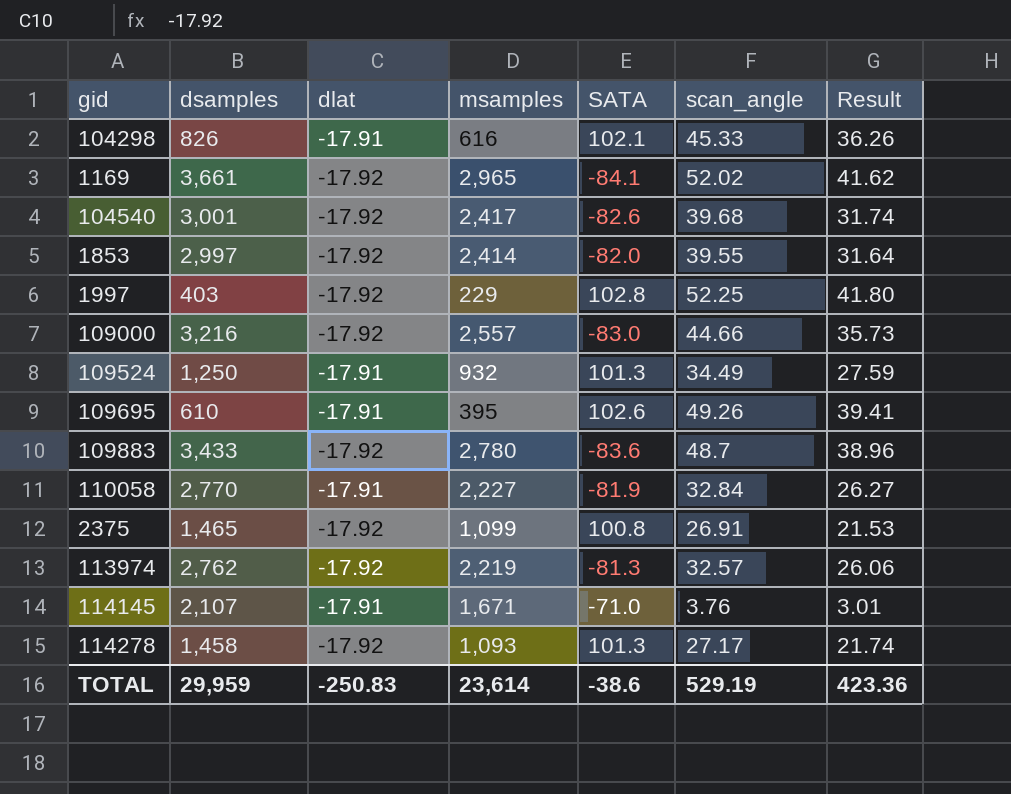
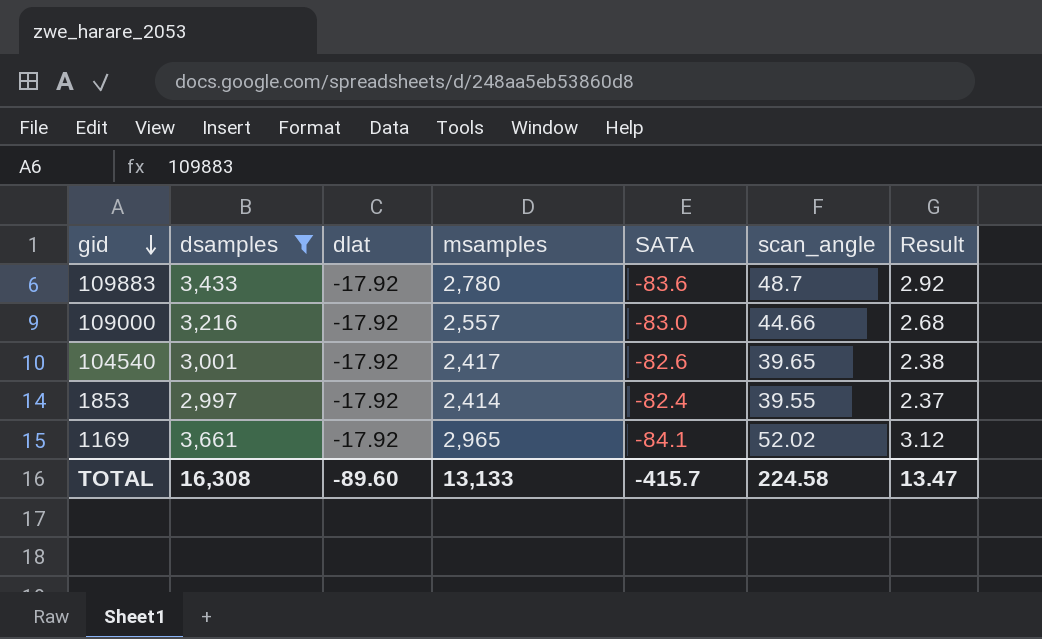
filter: none -> dsamples >= 2,997
row order: none -> gid descending
column Result | formula: [scan_angle] * 0.8 -> [scan_angle] * 0.06
104540 | scan_angle: 39.68 -> 39.65
1853 | SATA: -82.0 -> -82.4
TOTAL | dsamples: 29,959 -> 16,308
TOTAL | dlat: -250.83 -> -89.60
TOTAL | msamples: 23,614 -> 13,133
TOTAL | SATA: -38.6 -> -415.7
TOTAL | scan_angle: 529.19 -> 224.58
TOTAL | Result: 423.36 -> 13.47

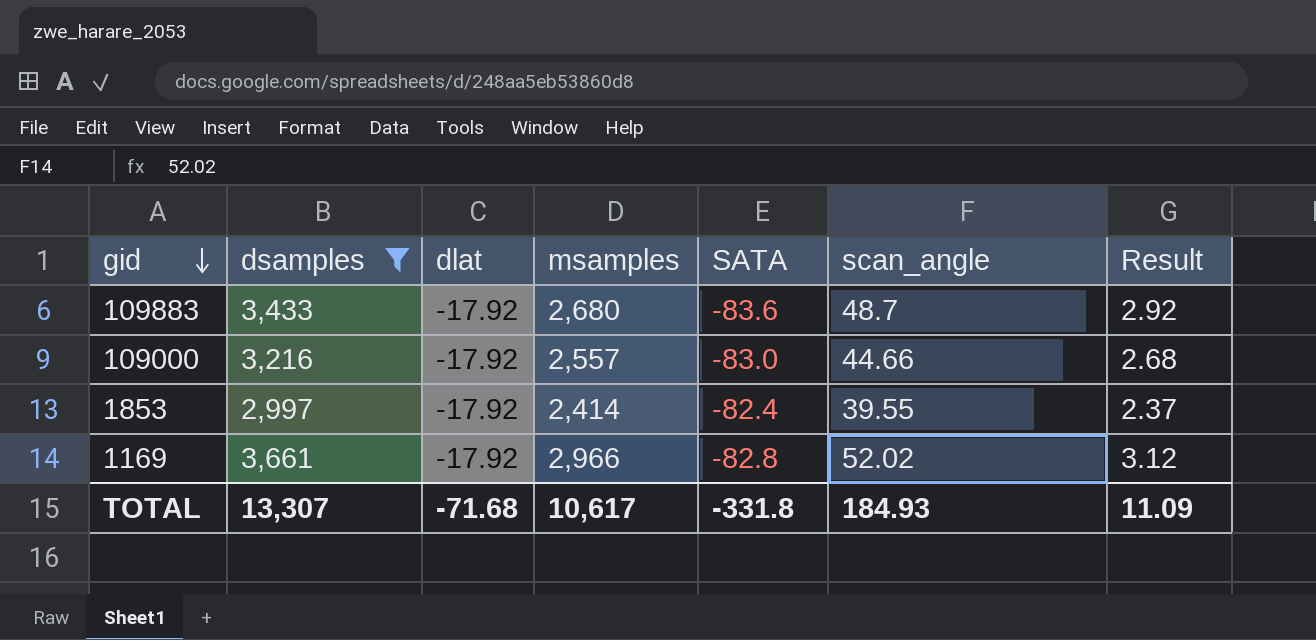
row 104540: 3,001 | -17.92 | 2,417 | -82.6 | 39.65 | 2.38 -> none
109883 | msamples: 2,780 -> 2,680
1169 | msamples: 2,965 -> 2,966
1169 | SATA: -84.1 -> -82.8
TOTAL | dsamples: 16,308 -> 13,307
TOTAL | dlat: -89.60 -> -71.68
TOTAL | msamples: 13,133 -> 10,617
TOTAL | SATA: -415.7 -> -331.8
TOTAL | scan_angle: 224.58 -> 184.93
TOTAL | Result: 13.47 -> 11.09

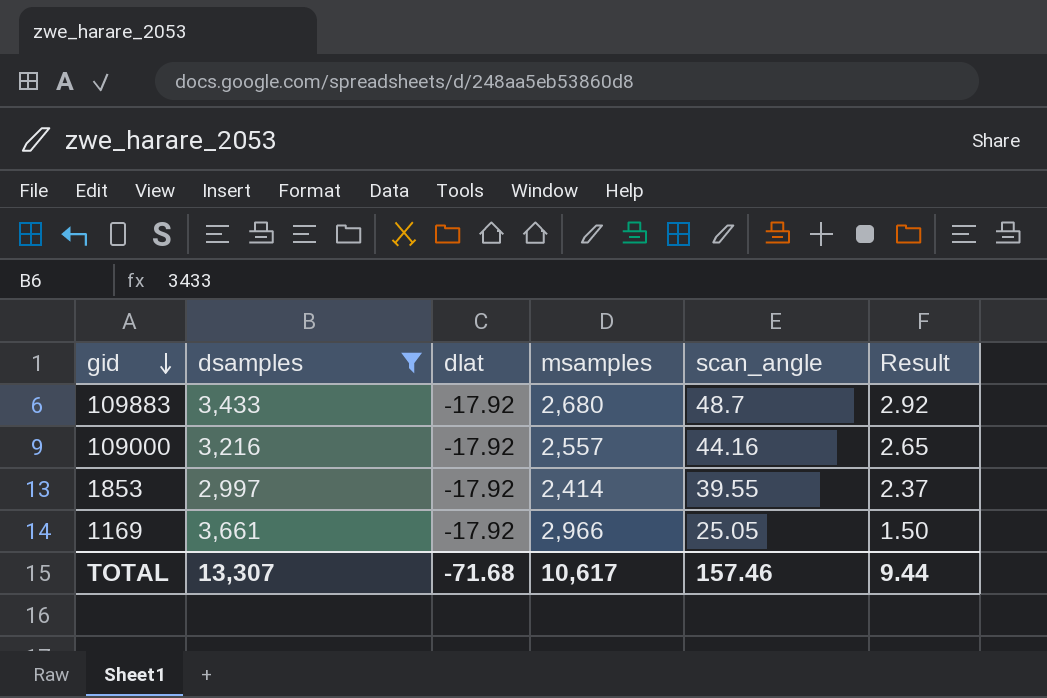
column SATA | position: 5 -> none
109000 | scan_angle: 44.66 -> 44.16
109000 | Result: 2.68 -> 2.65
1169 | scan_angle: 52.02 -> 25.05
1169 | Result: 3.12 -> 1.50
TOTAL | scan_angle: 184.93 -> 157.46
TOTAL | Result: 11.09 -> 9.44

